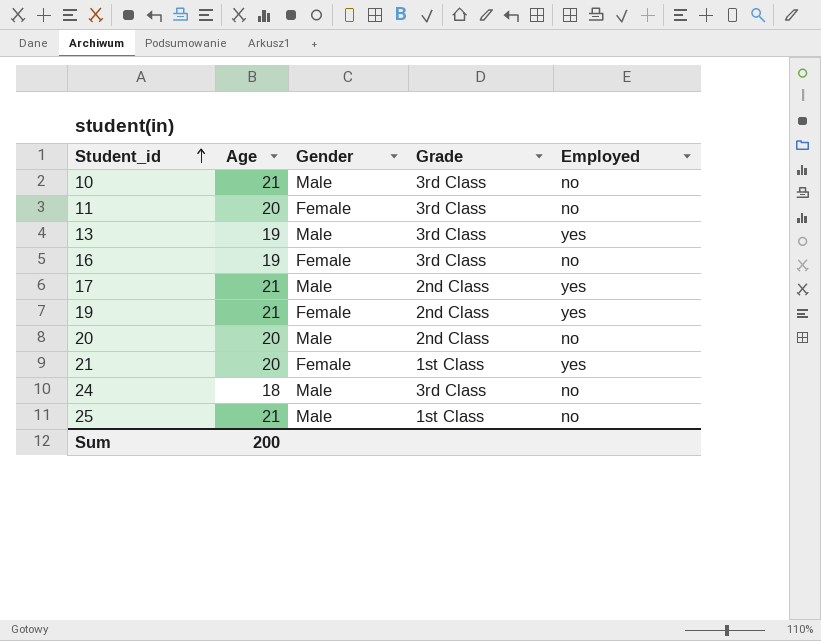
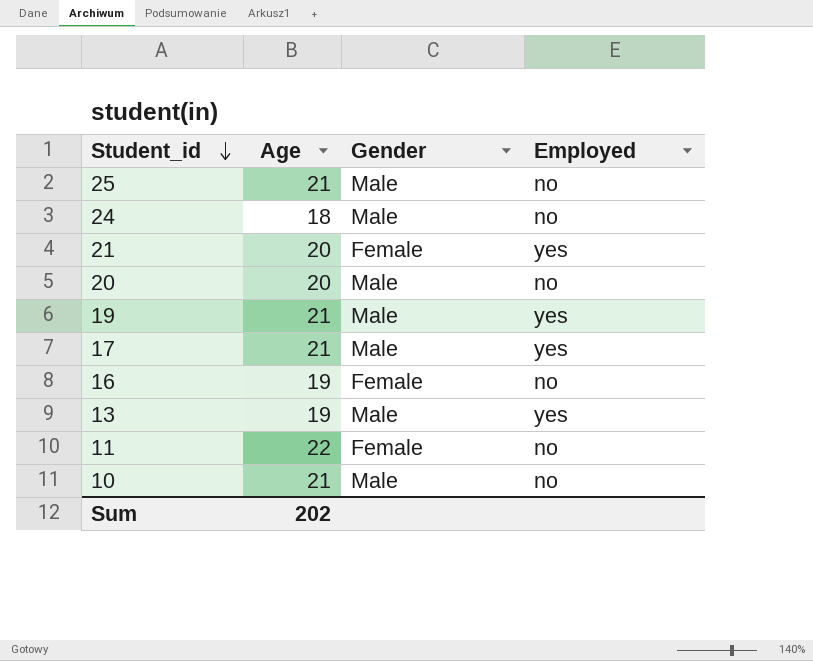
row order: Student_id ascending -> Student_id descending
column Grade | position: 4 -> none
19 | Gender: Female -> Male
11 | Age: 20 -> 22
Sum | Age: 200 -> 202

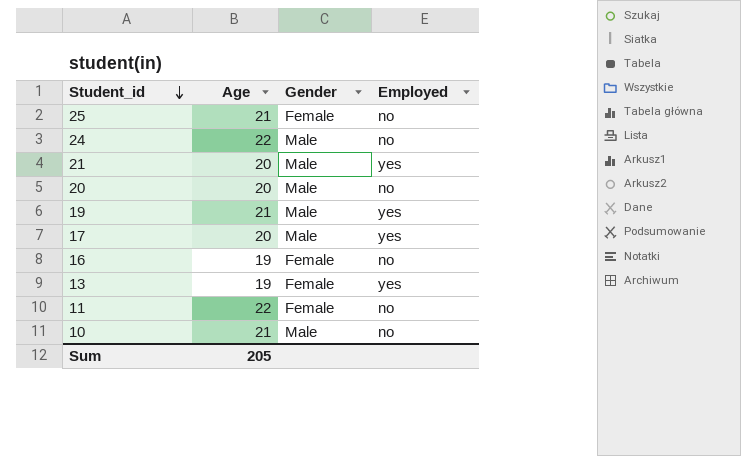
25 | Gender: Male -> Female
24 | Age: 18 -> 22
21 | Gender: Female -> Male
17 | Age: 21 -> 20
13 | Gender: Male -> Female
Sum | Age: 202 -> 205

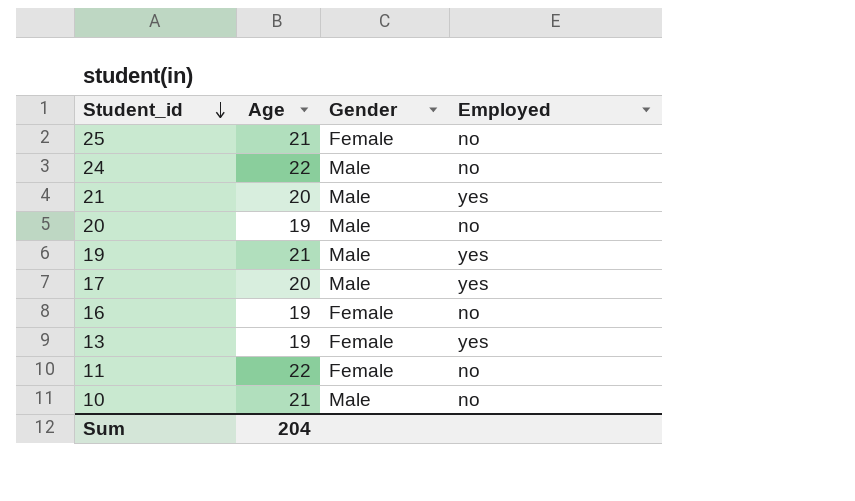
20 | Age: 20 -> 19
Sum | Age: 205 -> 204

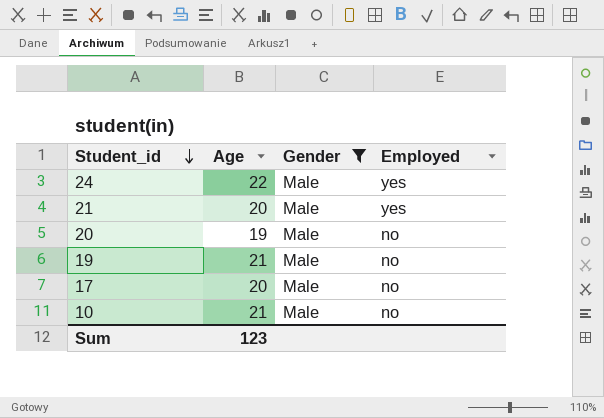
filter: none -> Gender = Male
24 | Employed: no -> yes
19 | Employed: yes -> no
17 | Employed: yes -> no
Sum | Age: 204 -> 123

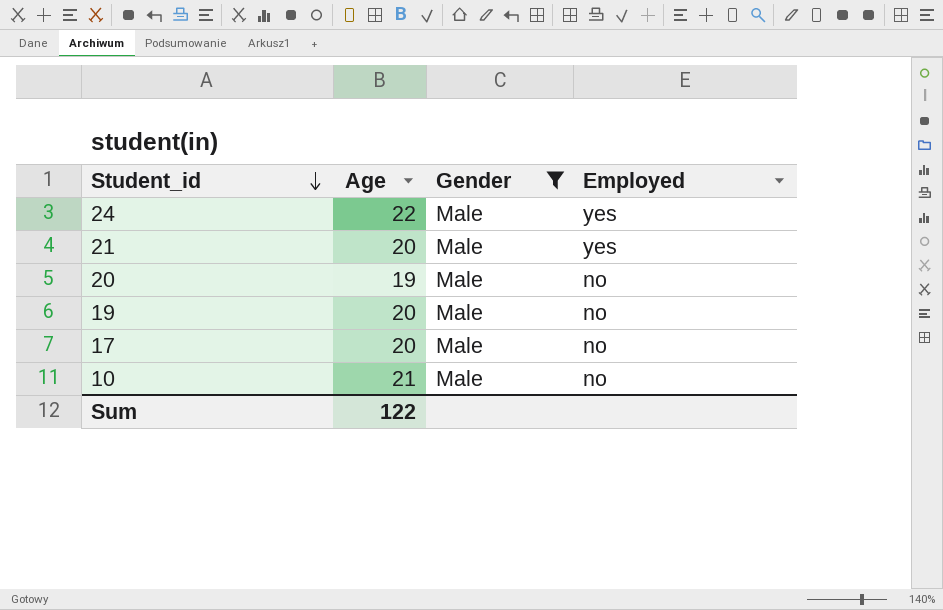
19 | Age: 21 -> 20
Sum | Age: 123 -> 122

